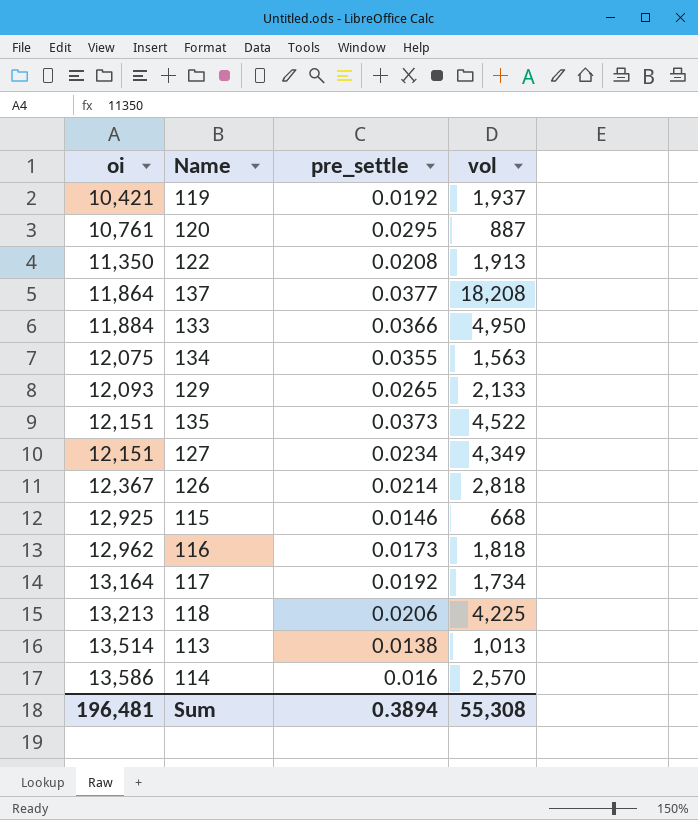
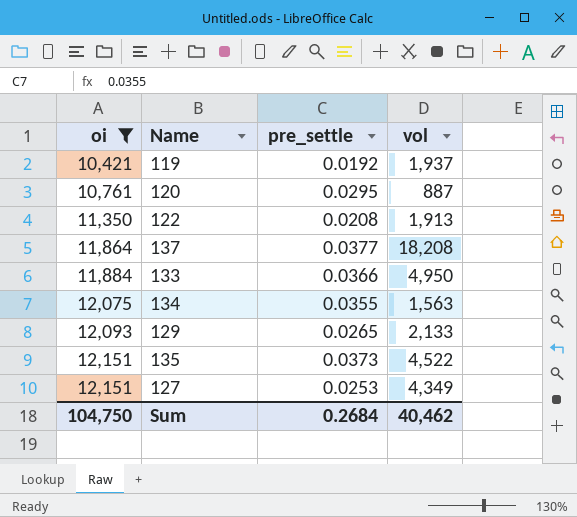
filter: none -> oi <= 12,151
127 | pre_settle: 0.0234 -> 0.0253
Sum | oi: 196,481 -> 104,750
Sum | pre_settle: 0.3894 -> 0.2684
Sum | vol: 55,308 -> 40,462

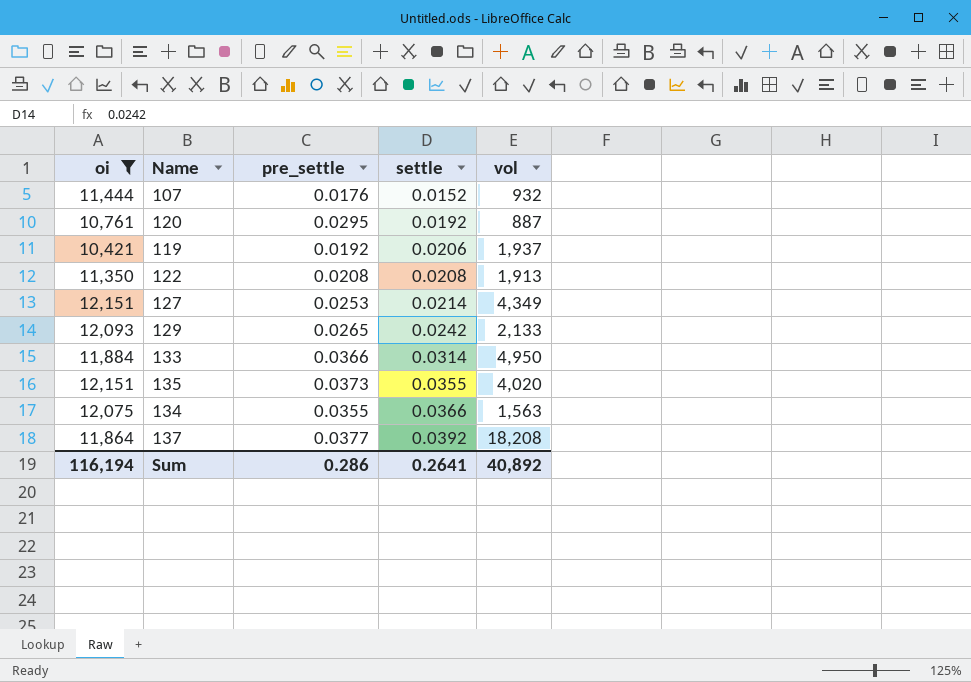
row order: oi ascending -> settle ascending
column settle | position: none -> 4
row 107: none -> 11,444 | 0.0176 | 0.0152 | 932
135 | vol: 4,522 -> 4,020
Sum | oi: 104,750 -> 116,194
Sum | pre_settle: 0.2684 -> 0.286
Sum | vol: 40,462 -> 40,892

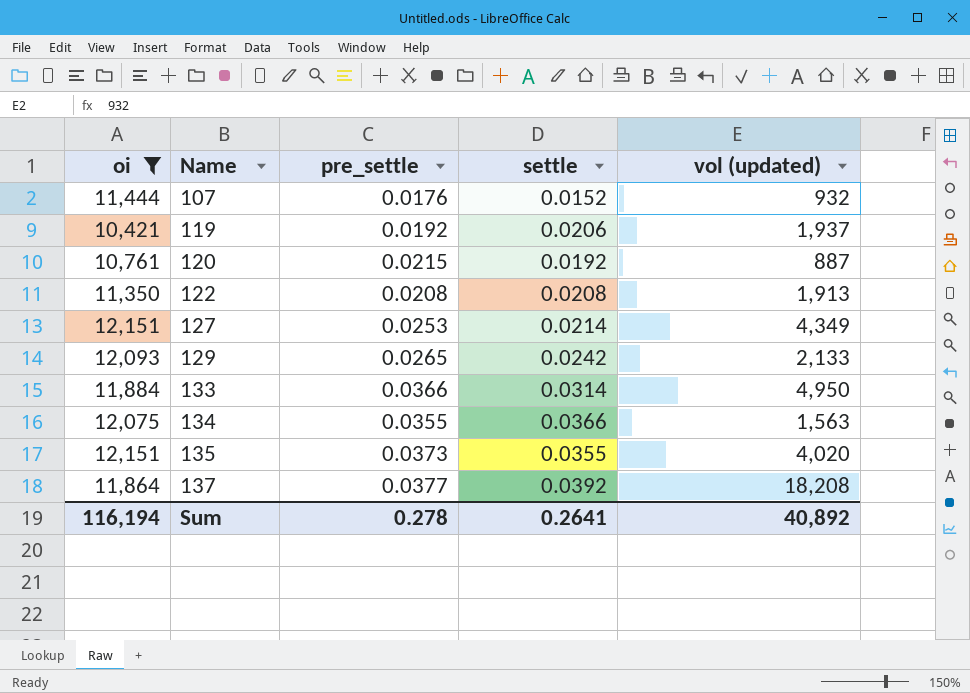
row order: settle ascending -> Name ascending
column name: vol -> vol (updated)
120 | pre_settle: 0.0295 -> 0.0215
Sum | pre_settle: 0.286 -> 0.278

